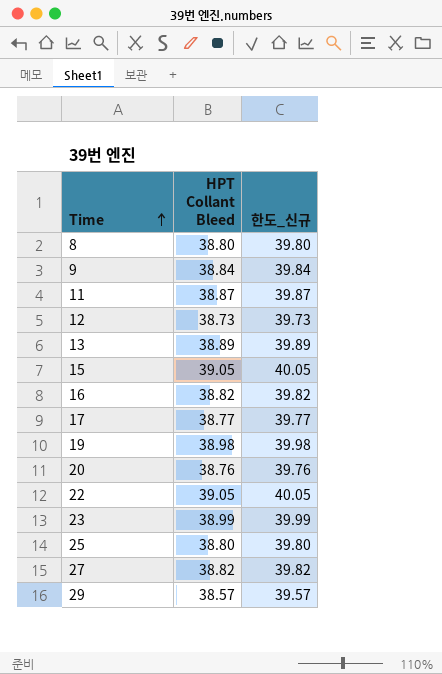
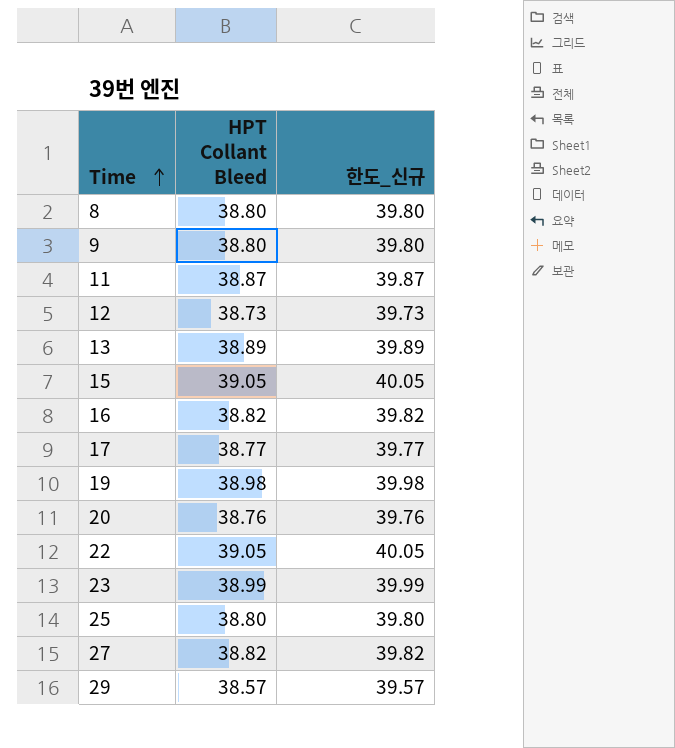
9 | HPT Collant Bleed: 38.84 -> 38.80
9 | 한도_신규: 39.84 -> 39.80

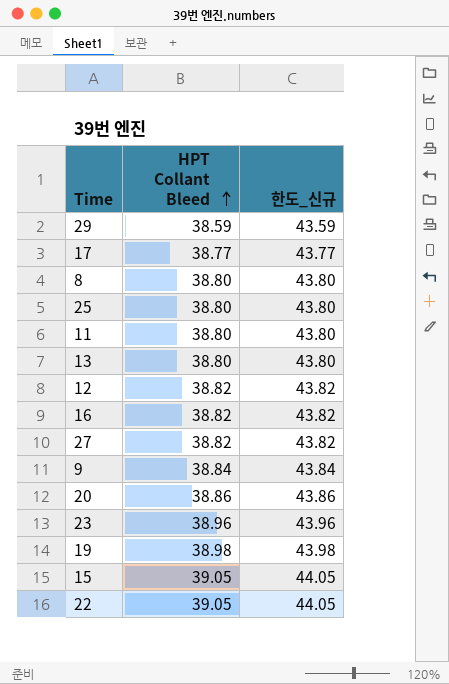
row order: Time ascending -> HPT Collant Bleed ascending
column 한도_신규 | formula: [HPT Collant Bleed] + 1 -> [HPT Collant Bleed] + 5
29 | HPT Collant Bleed: 38.57 -> 38.59
11 | HPT Collant Bleed: 38.87 -> 38.80
13 | HPT Collant Bleed: 38.89 -> 38.80
12 | HPT Collant Bleed: 38.73 -> 38.82
9 | HPT Collant Bleed: 38.80 -> 38.84
20 | HPT Collant Bleed: 38.76 -> 38.86
23 | HPT Collant Bleed: 38.99 -> 38.96

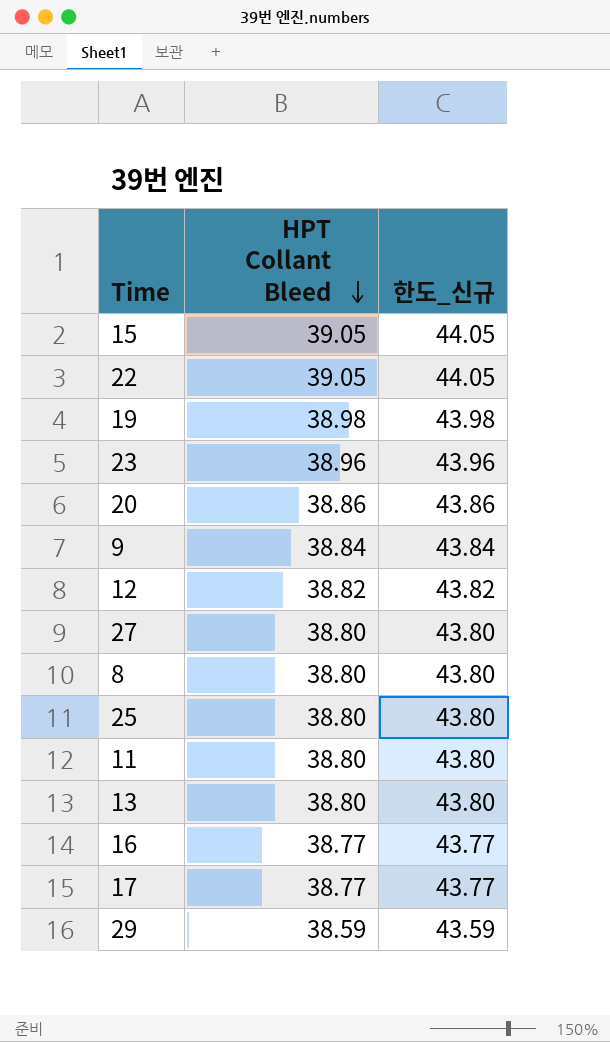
row order: HPT Collant Bleed ascending -> HPT Collant Bleed descending
27 | HPT Collant Bleed: 38.82 -> 38.80
27 | 한도_신규: 43.82 -> 43.80
16 | HPT Collant Bleed: 38.82 -> 38.77
16 | 한도_신규: 43.82 -> 43.77

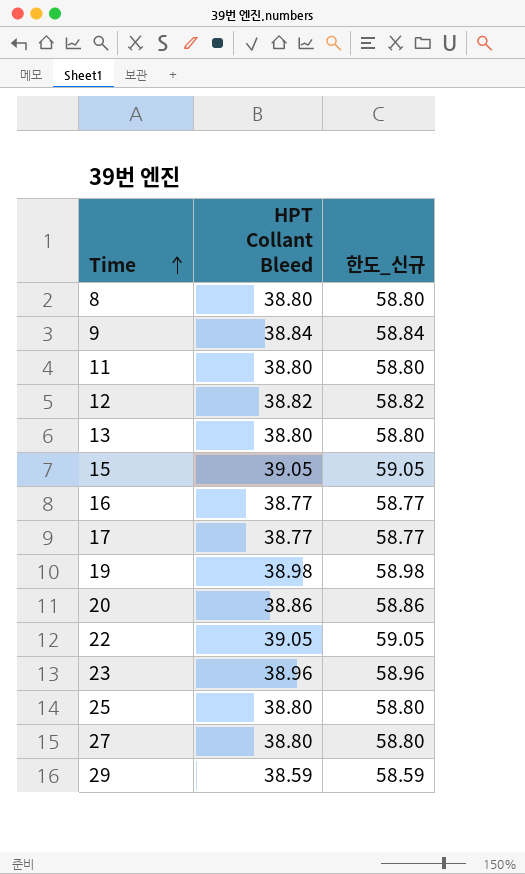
row order: HPT Collant Bleed descending -> Time ascending
column 한도_신규 | formula: [HPT Collant Bleed] + 5 -> [HPT Collant Bleed] + 20

